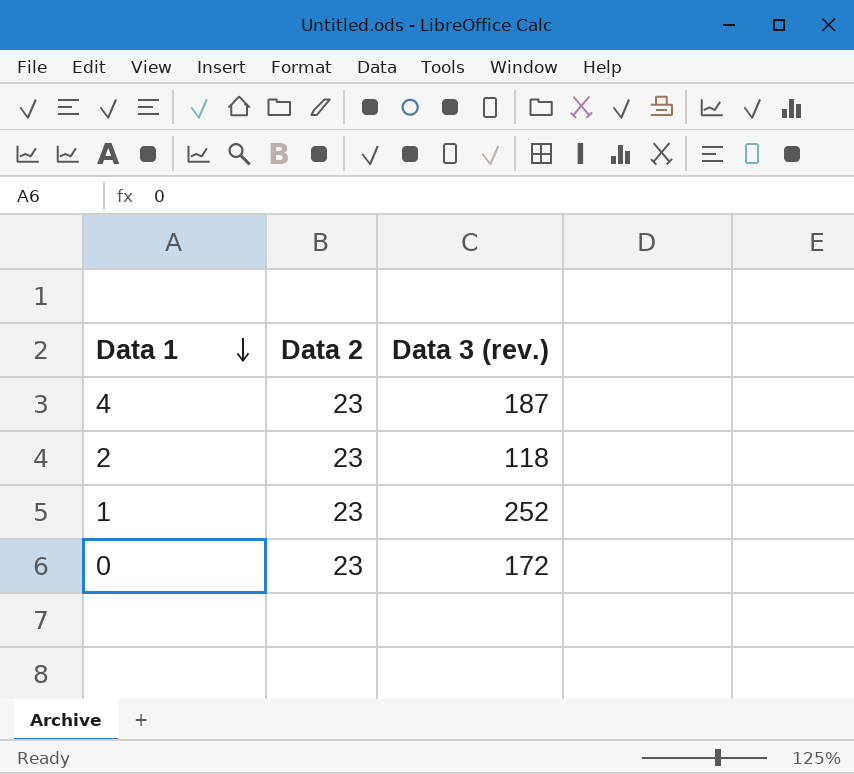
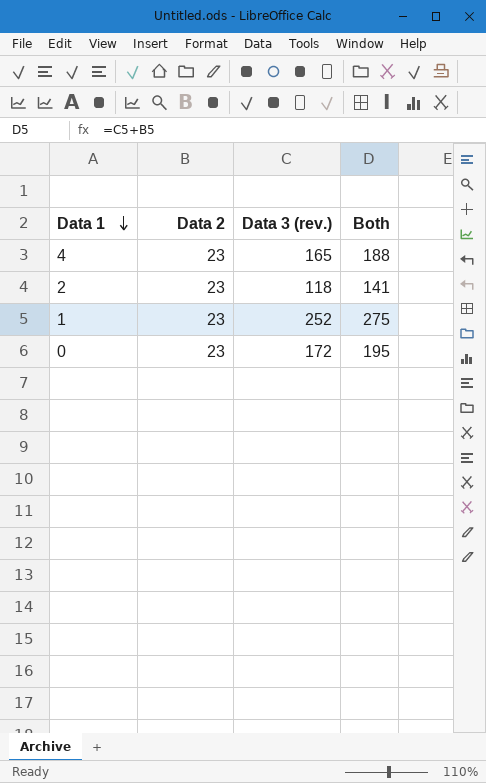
column Both | formula: none -> [Data 2] + [Data 3 (rev.)]
4 | Data 3 (rev.): 187 -> 165

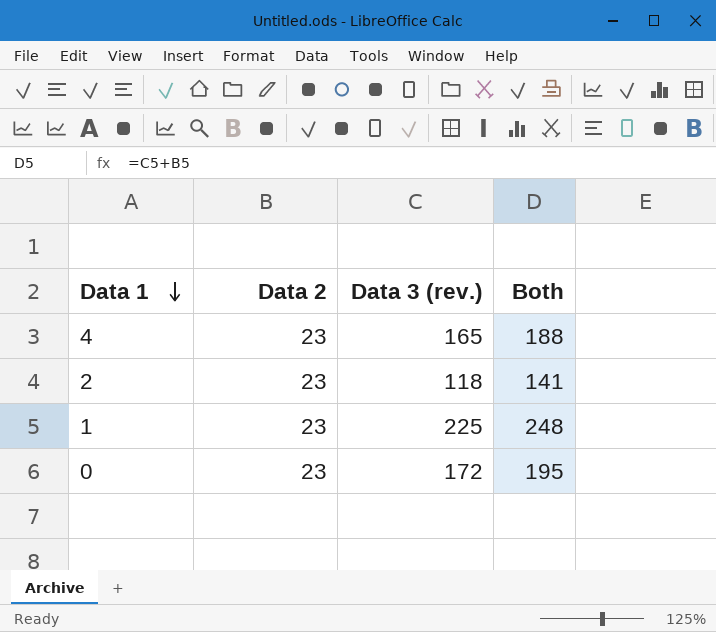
1 | Data 3 (rev.): 252 -> 225
1 | Both: 275 -> 248

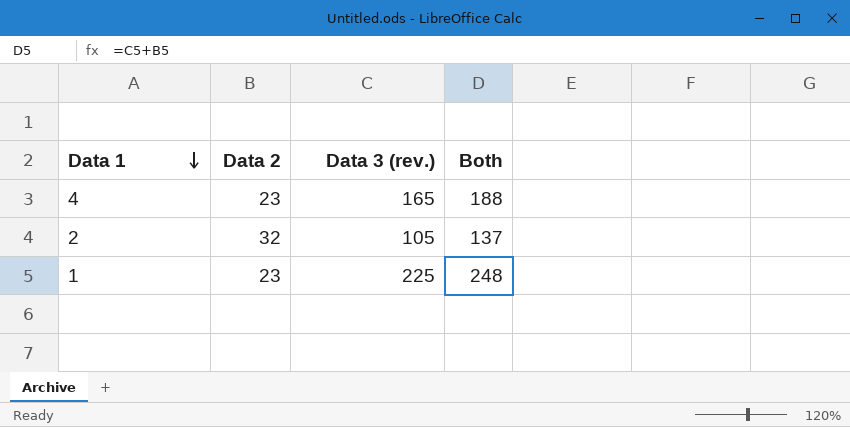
row 0: 23 | 172 | 195 -> none
2 | Data 2: 23 -> 32
2 | Data 3 (rev.): 118 -> 105
2 | Both: 141 -> 137

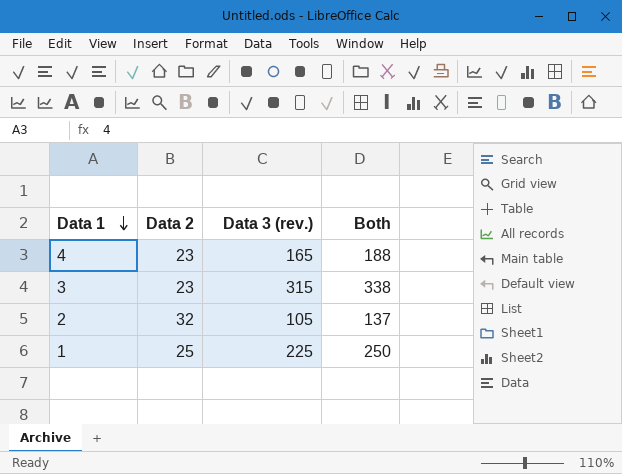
row 3: none -> 23 | 315 | 338
1 | Data 2: 23 -> 25
1 | Both: 248 -> 250

